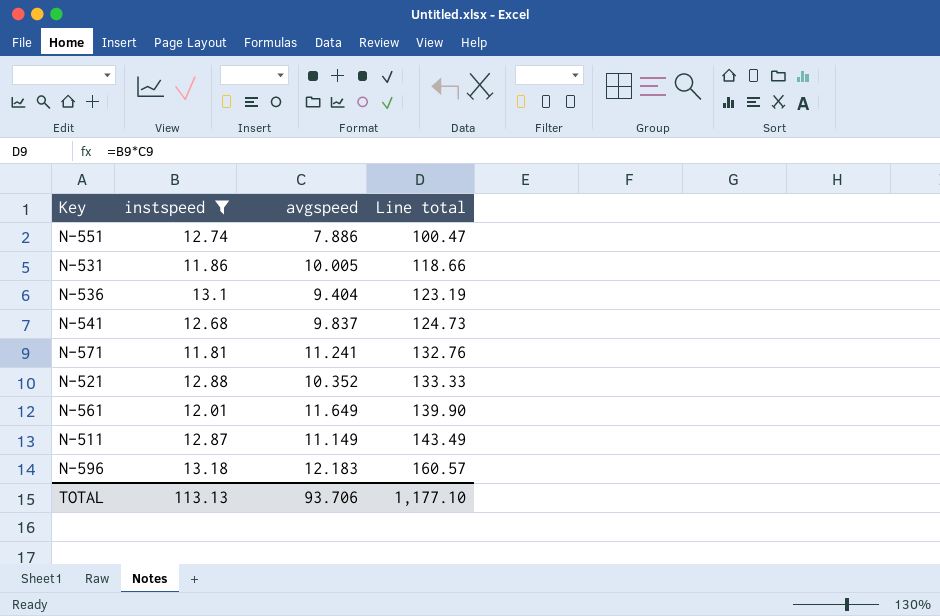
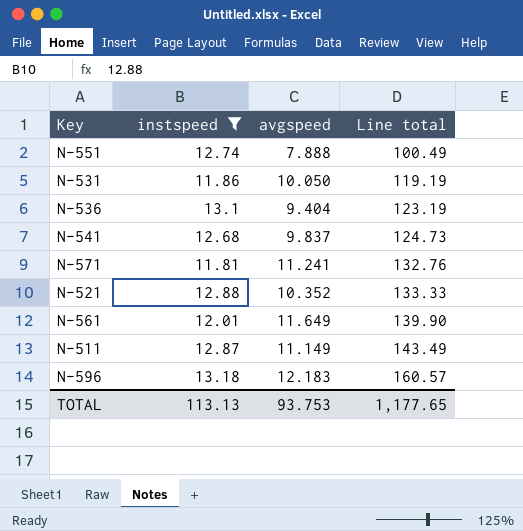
N-551 | avgspeed: 7.886 -> 7.888
N-551 | Line total: 100.47 -> 100.49
N-531 | avgspeed: 10.005 -> 10.050
N-531 | Line total: 118.66 -> 119.19
TOTAL | avgspeed: 93.706 -> 93.753
TOTAL | Line total: 1,177.10 -> 1,177.65

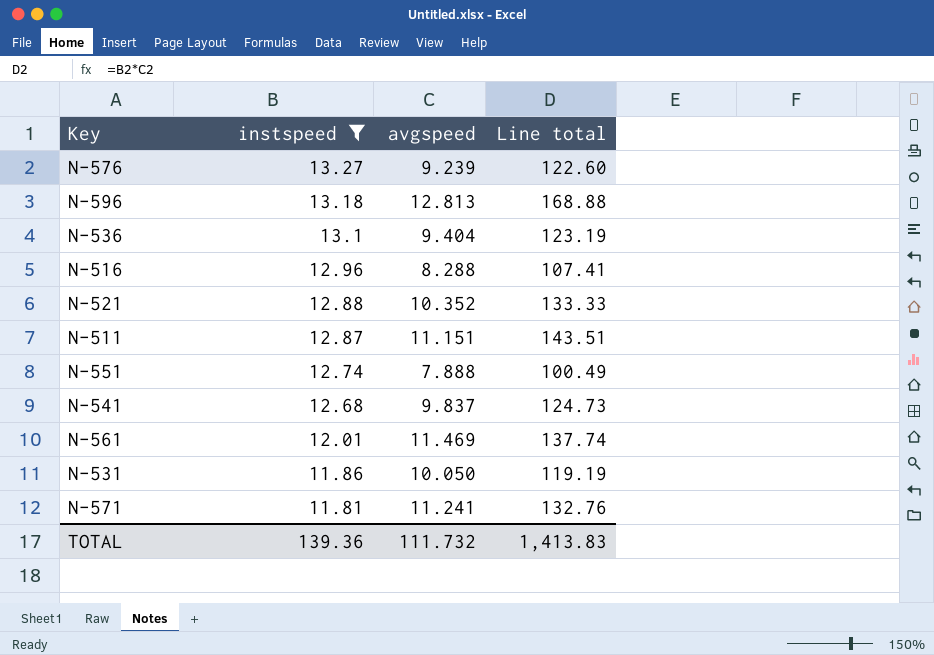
row order: Line total ascending -> instspeed descending
row N-576: none -> 13.27 | 9.239 | 122.60
N-596 | avgspeed: 12.183 -> 12.813
N-596 | Line total: 160.57 -> 168.88
row N-516: none -> 12.96 | 8.288 | 107.41
N-511 | avgspeed: 11.149 -> 11.151
N-511 | Line total: 143.49 -> 143.51
N-561 | avgspeed: 11.649 -> 11.469
N-561 | Line total: 139.90 -> 137.74
TOTAL | instspeed: 113.13 -> 139.36
TOTAL | avgspeed: 93.753 -> 111.732
TOTAL | Line total: 1,177.65 -> 1,413.83

